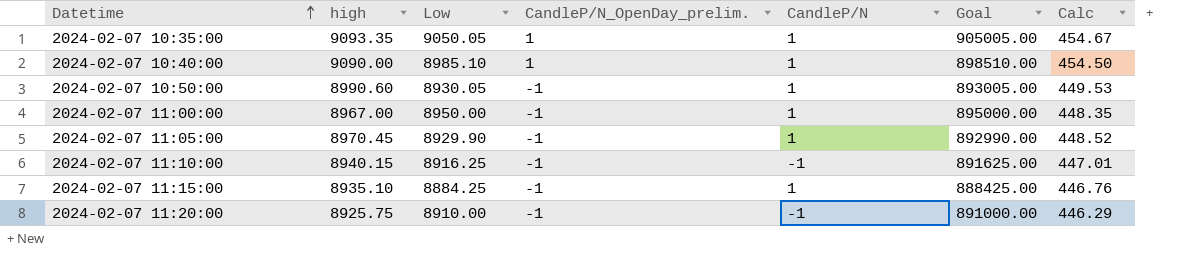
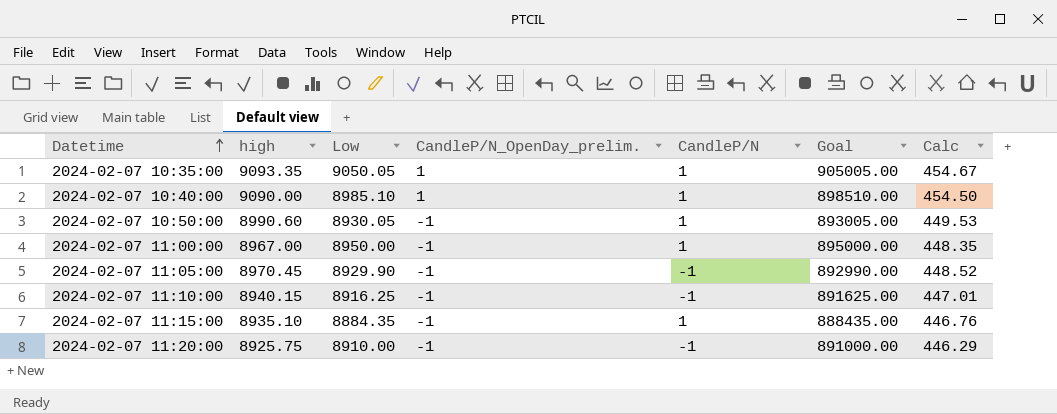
2024-02-07 11:05:00 | CandleP/N: 1 -> -1
2024-02-07 11:15:00 | Low: 8884.25 -> 8884.35
2024-02-07 11:15:00 | Goal: 888425.00 -> 888435.00

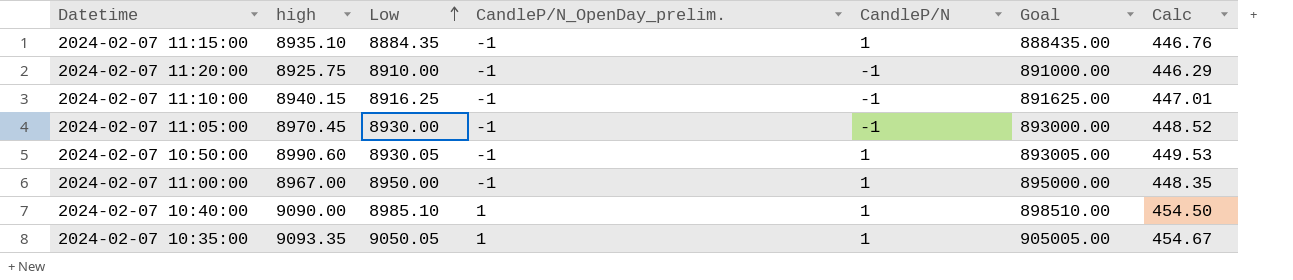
row order: Datetime ascending -> Low ascending
2024-02-07 11:05:00 | Low: 8929.90 -> 8930.00
2024-02-07 11:05:00 | Goal: 892990.00 -> 893000.00

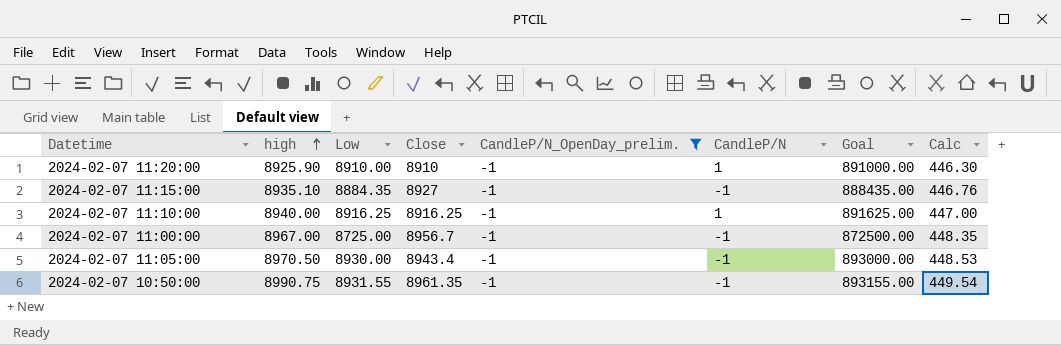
filter: none -> CandleP/N_OpenDay_prelim. = -1
row order: Low ascending -> high ascending
column Close | position: none -> 4
2024-02-07 11:20:00 | high: 8925.75 -> 8925.90
2024-02-07 11:20:00 | CandleP/N: -1 -> 1
2024-02-07 11:20:00 | Calc: 446.29 -> 446.30
2024-02-07 11:15:00 | CandleP/N: 1 -> -1
2024-02-07 11:10:00 | high: 8940.15 -> 8940.00
2024-02-07 11:10:00 | CandleP/N: -1 -> 1
2024-02-07 11:10:00 | Calc: 447.01 -> 447.00
2024-02-07 11:00:00 | Low: 8950.00 -> 8725.00
2024-02-07 11:00:00 | CandleP/N: 1 -> -1
2024-02-07 11:00:00 | Goal: 895000.00 -> 872500.00
2024-02-07 11:05:00 | high: 8970.45 -> 8970.50
2024-02-07 11:05:00 | Calc: 448.52 -> 448.53
2024-02-07 10:50:00 | high: 8990.60 -> 8990.75
2024-02-07 10:50:00 | Low: 8930.05 -> 8931.55
2024-02-07 10:50:00 | CandleP/N: 1 -> -1
2024-02-07 10:50:00 | Goal: 893005.00 -> 893155.00
2024-02-07 10:50:00 | Calc: 449.53 -> 449.54

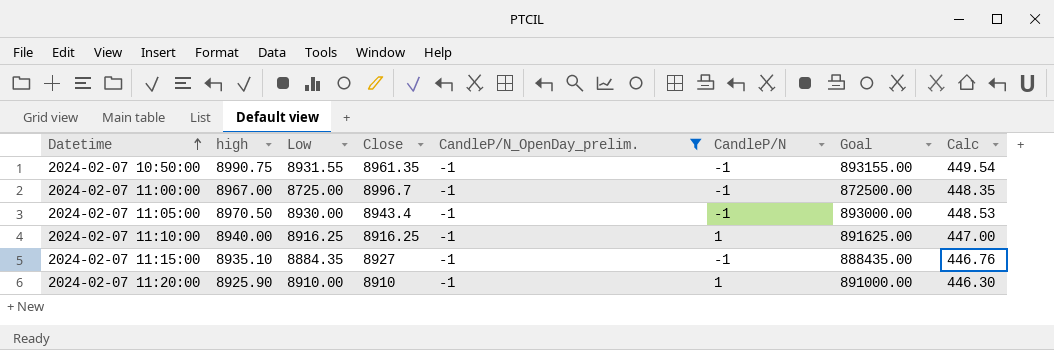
row order: high ascending -> Datetime ascending
2024-02-07 11:00:00 | Close: 8956.7 -> 8996.7

